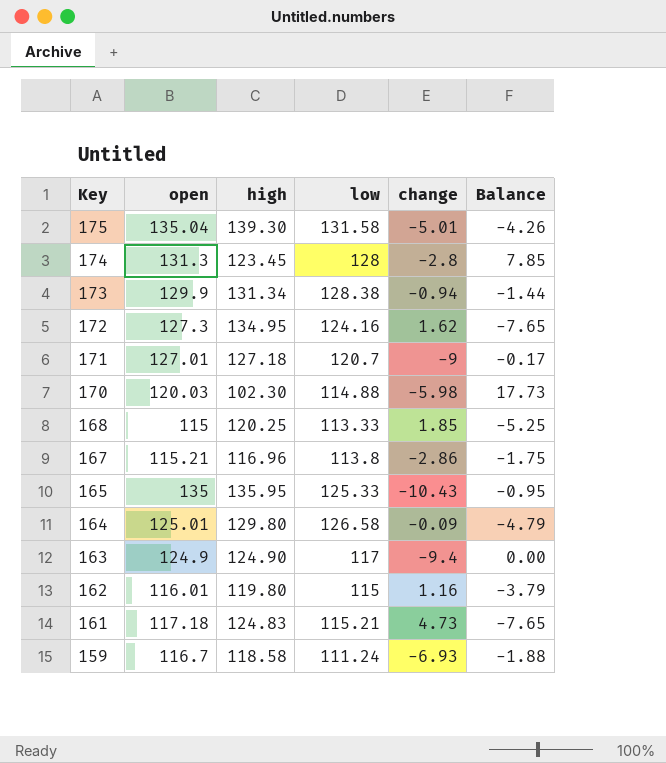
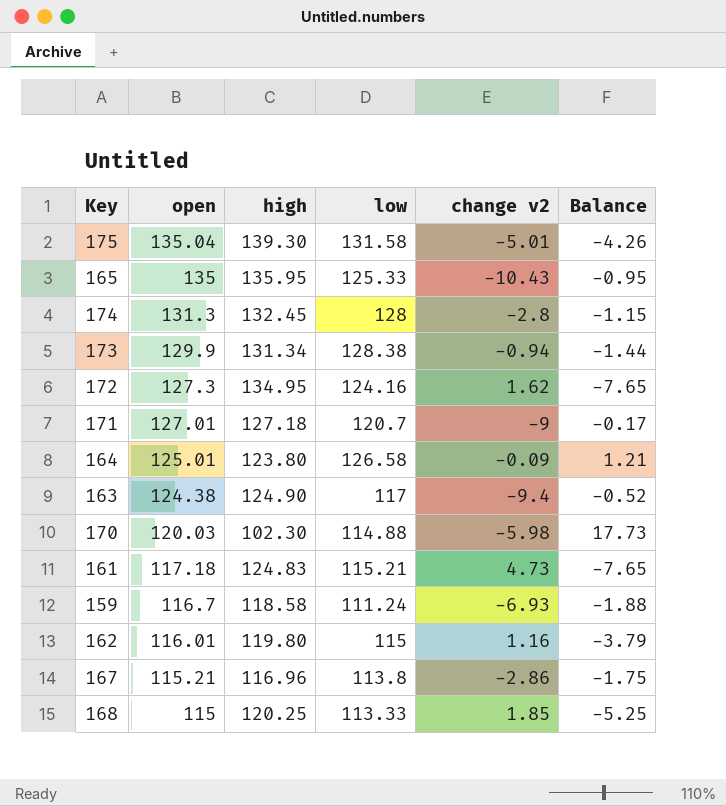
row order: Key descending -> open descending
column name: change -> change v2
174 | high: 123.45 -> 132.45
174 | Balance: 7.85 -> -1.15
164 | high: 129.80 -> 123.80
164 | Balance: -4.79 -> 1.21
163 | open: 124.9 -> 124.38
163 | Balance: 0.00 -> -0.52

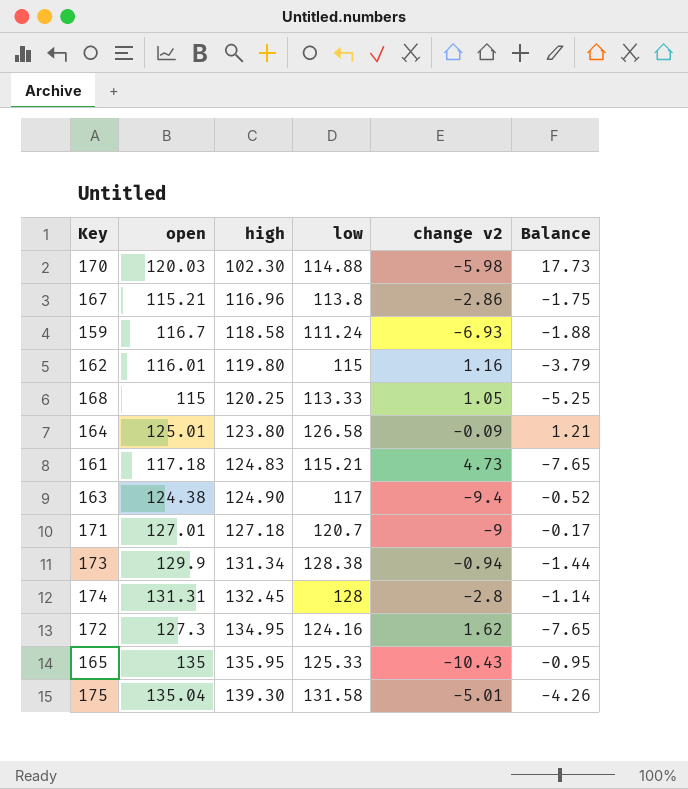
row order: open descending -> high ascending
168 | change v2: 1.85 -> 1.05
174 | open: 131.3 -> 131.31
174 | Balance: -1.15 -> -1.14

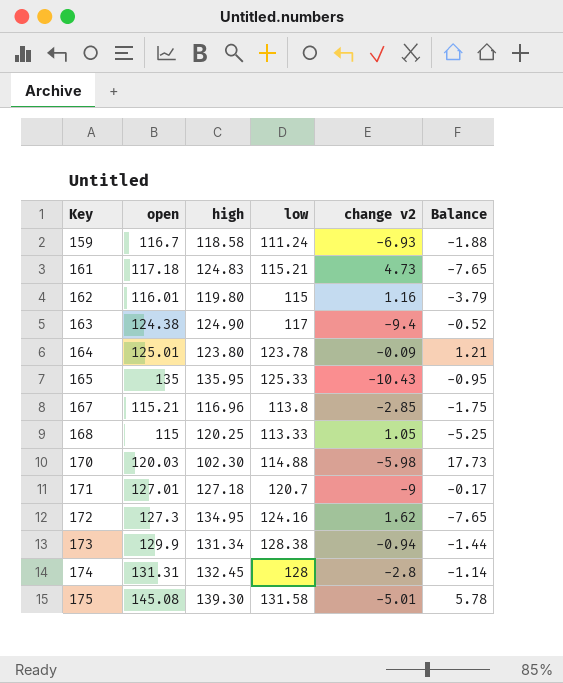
row order: high ascending -> Key ascending
164 | low: 126.58 -> 123.78
167 | change v2: -2.86 -> -2.85
175 | open: 135.04 -> 145.08
175 | Balance: -4.26 -> 5.78

